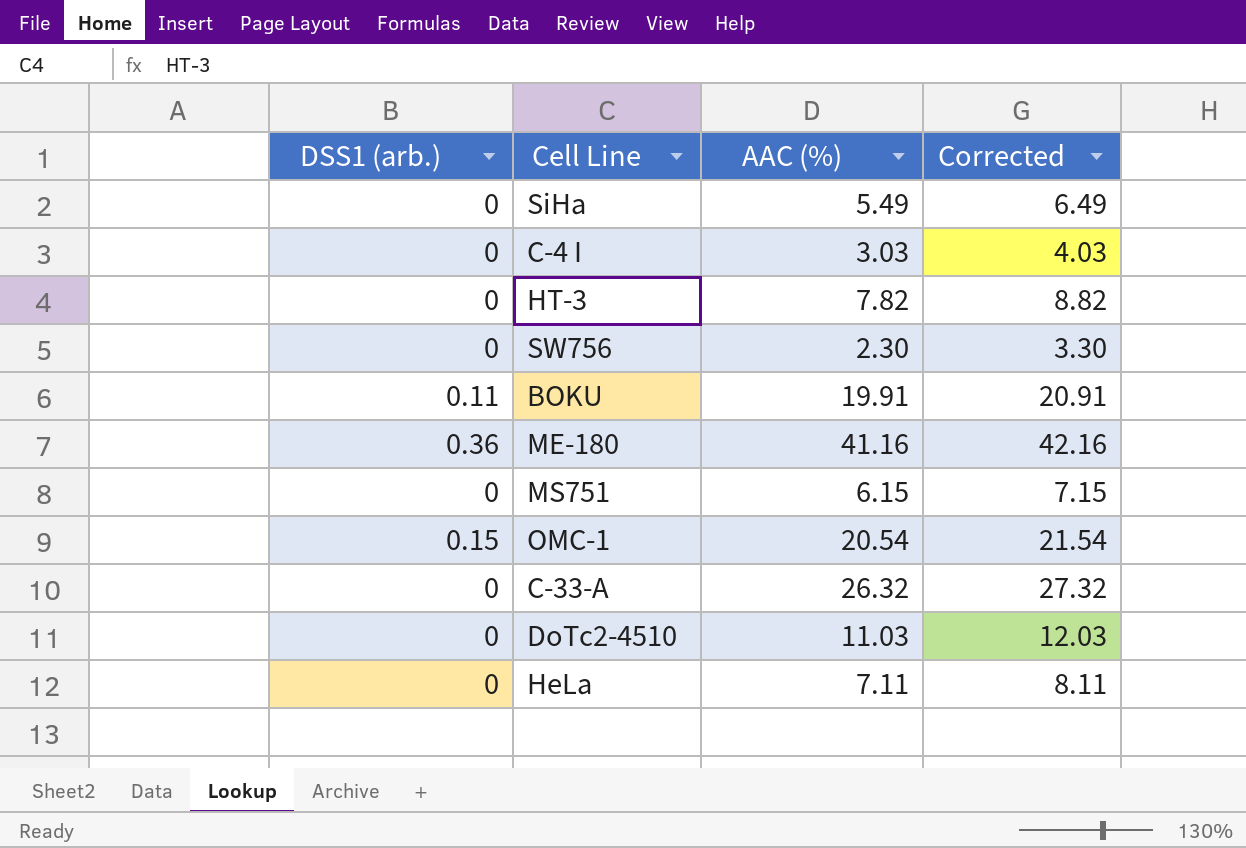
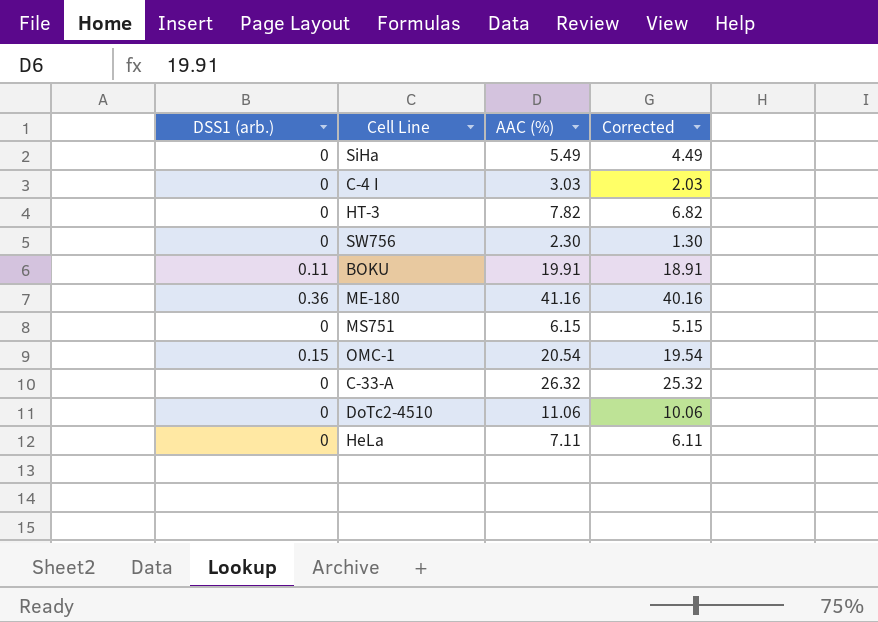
column Corrected | formula: [AAC (%)] + 1 -> [AAC (%)] - 1
DoTc2-4510 | AAC (%): 11.03 -> 11.06

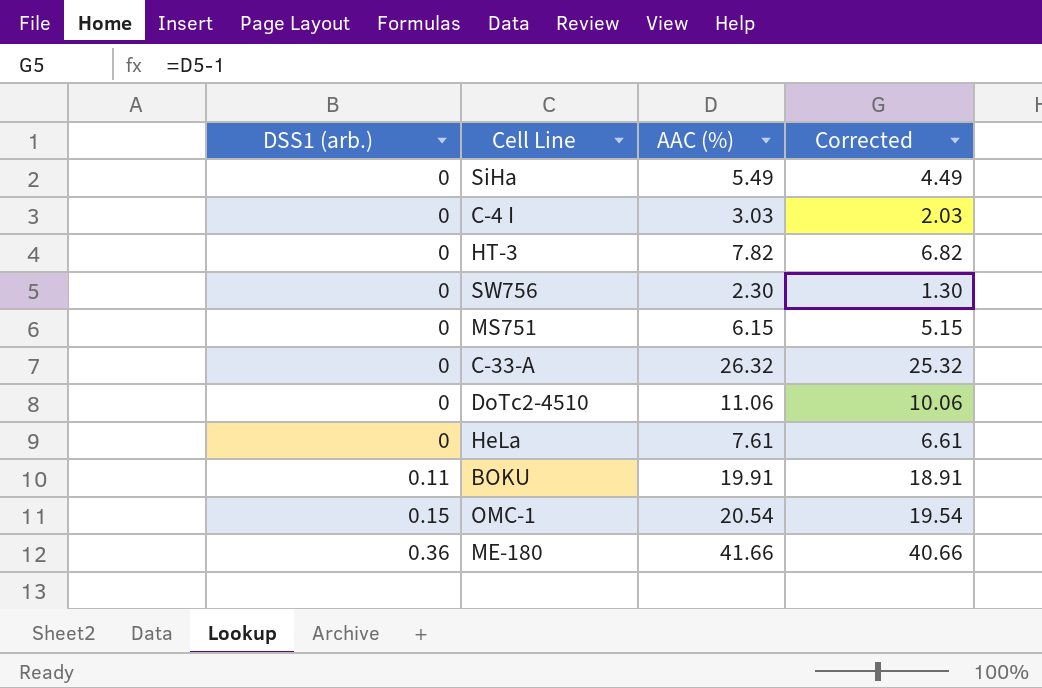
row order: none -> DSS1 (arb.) ascending
HeLa | AAC (%): 7.11 -> 7.61
HeLa | Corrected: 6.11 -> 6.61
ME-180 | AAC (%): 41.16 -> 41.66
ME-180 | Corrected: 40.16 -> 40.66

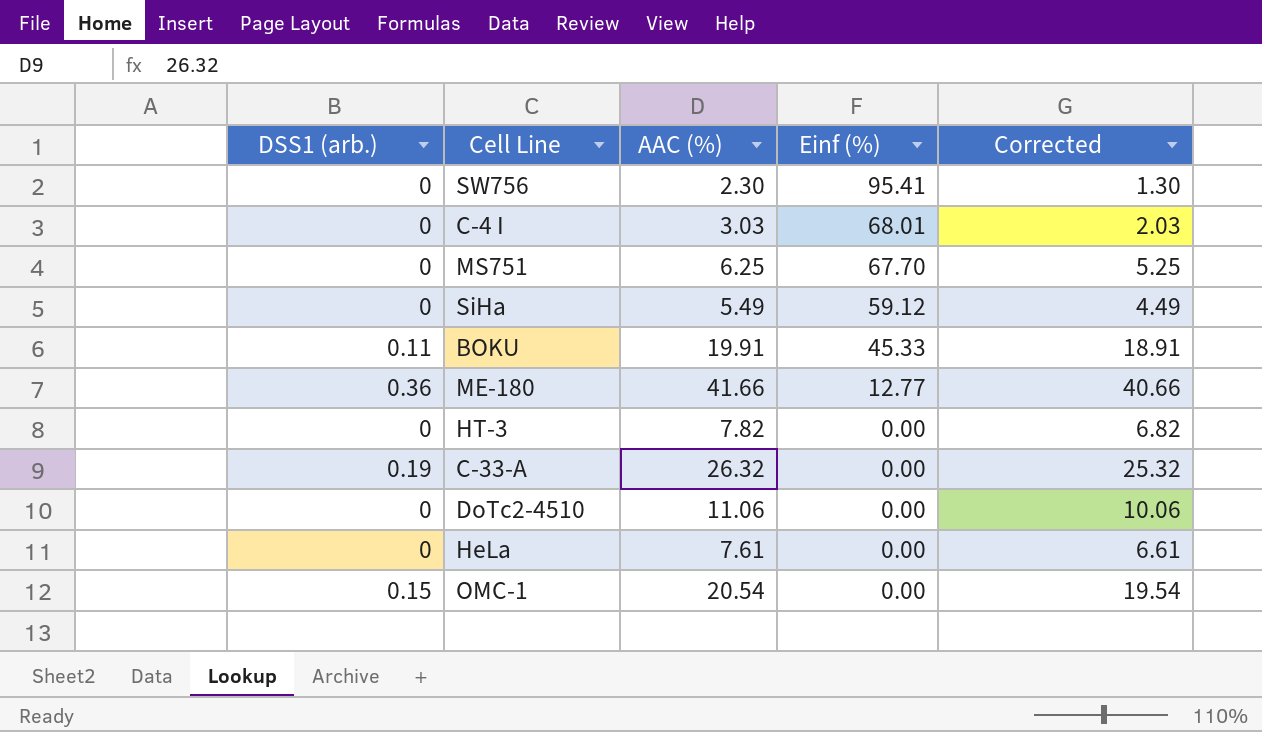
row order: DSS1 (arb.) ascending -> Einf (%) descending
column Einf (%) | position: none -> 4
MS751 | AAC (%): 6.15 -> 6.25
MS751 | Corrected: 5.15 -> 5.25
C-33-A | DSS1 (arb.): 0 -> 0.19

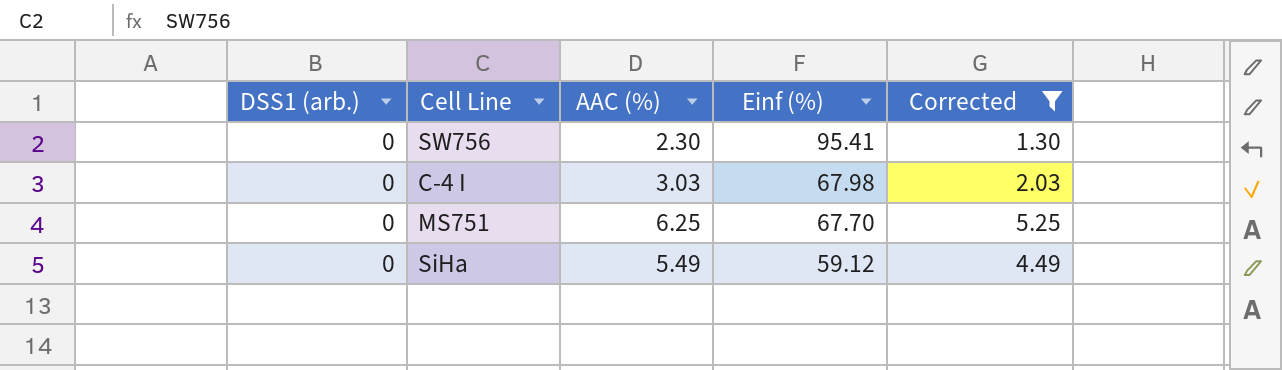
filter: none -> Corrected <= 5.25
C-4 I | Einf (%): 68.01 -> 67.98

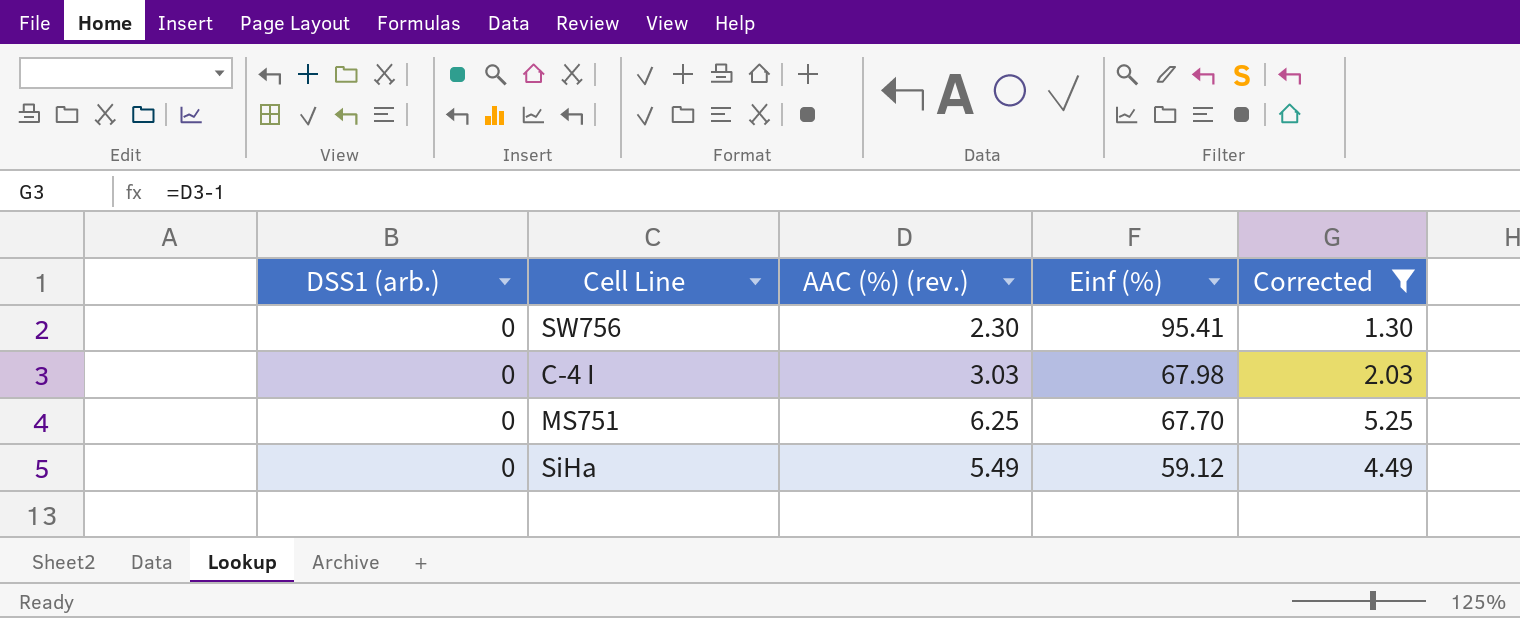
column name: AAC (%) -> AAC (%) (rev.)

